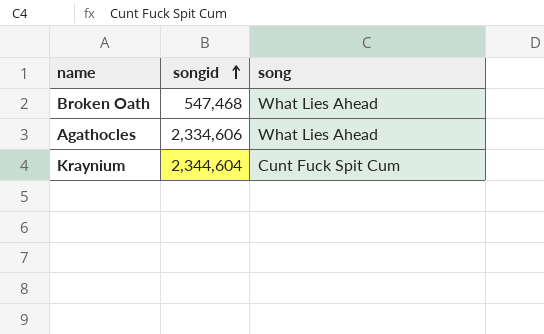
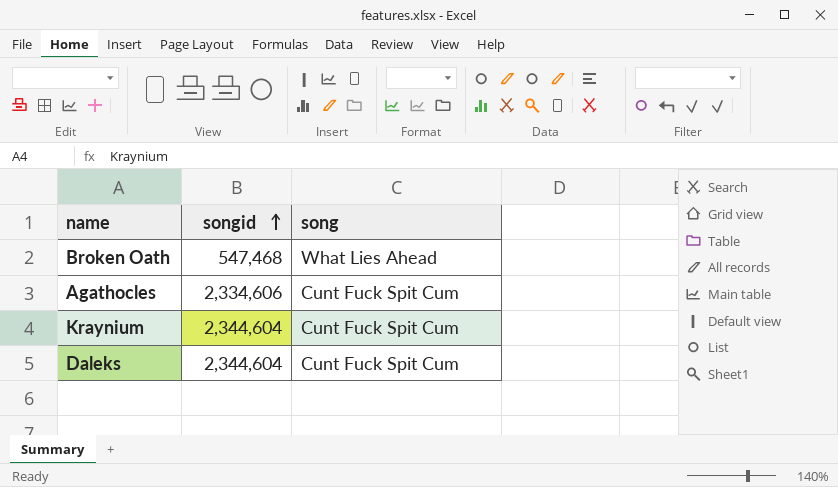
Agathocles | song: What Lies Ahead -> Cunt Fuck Spit Cum
row Daleks: none -> 2,344,604 | Cunt Fuck Spit Cum

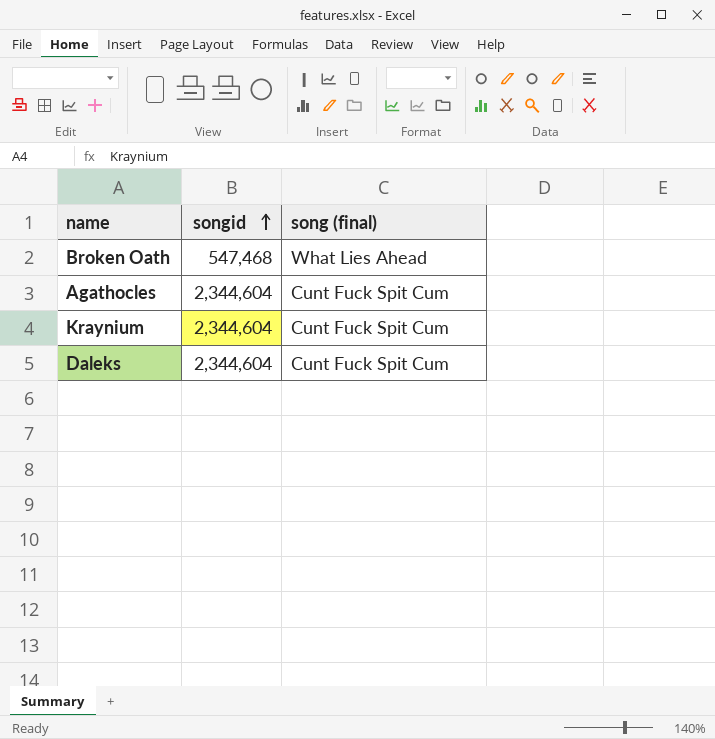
column name: song -> song (final)
Agathocles | songid: 2,334,606 -> 2,344,604

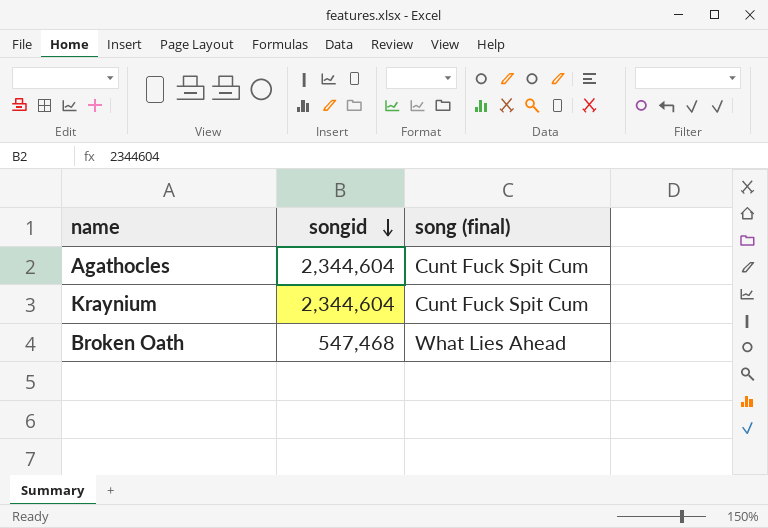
row order: songid ascending -> songid descending
row Daleks: 2,344,604 | Cunt Fuck Spit Cum -> none

